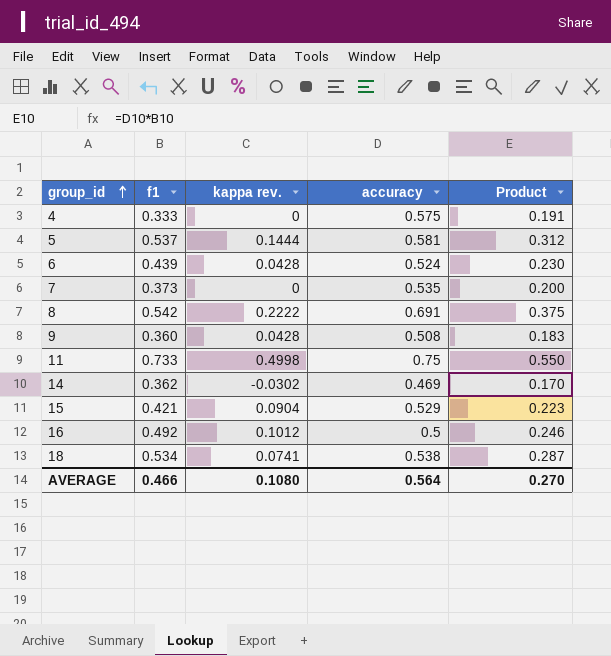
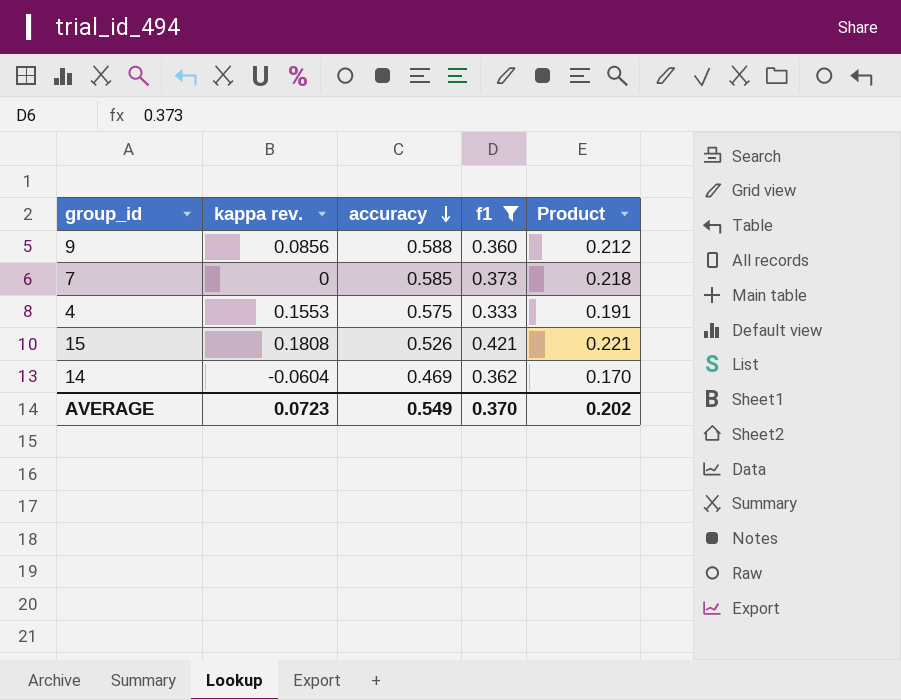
filter: none -> f1 <= 0.421
row order: group_id ascending -> accuracy descending
column f1 | position: 2 -> 4
9 | kappa rev.: 0.0428 -> 0.0856
9 | accuracy: 0.508 -> 0.588
9 | Product: 0.183 -> 0.212
7 | accuracy: 0.535 -> 0.585
7 | Product: 0.200 -> 0.218
4 | kappa rev.: 0 -> 0.1553
15 | kappa rev.: 0.0904 -> 0.1808
15 | accuracy: 0.529 -> 0.526
15 | Product: 0.223 -> 0.221
14 | kappa rev.: -0.0302 -> -0.0604
AVERAGE | kappa rev.: 0.1080 -> 0.0723
AVERAGE | accuracy: 0.564 -> 0.549
AVERAGE | f1: 0.466 -> 0.370
AVERAGE | Product: 0.270 -> 0.202

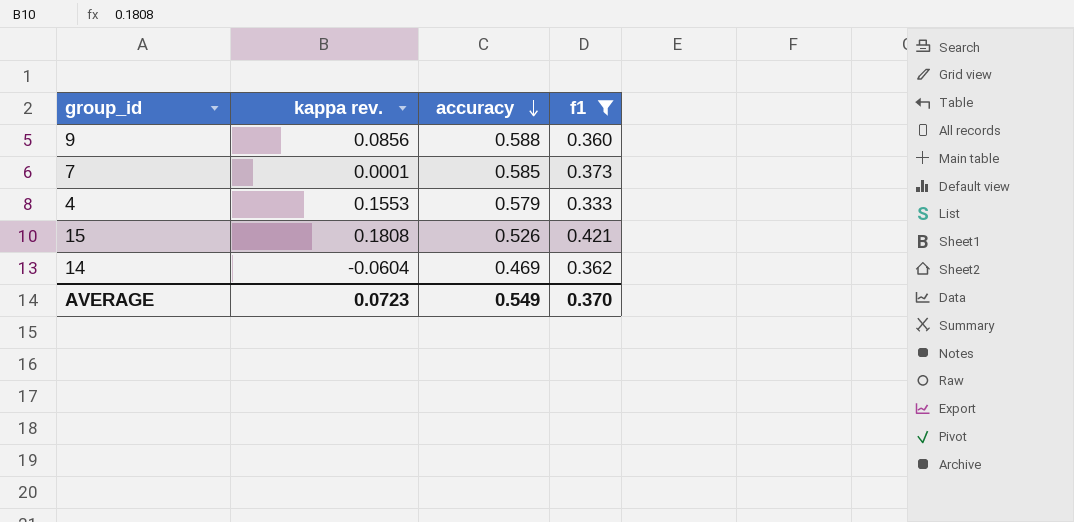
column Product | formula: [accuracy] * [f1] -> none
7 | kappa rev.: 0 -> 0.0001
4 | accuracy: 0.575 -> 0.579

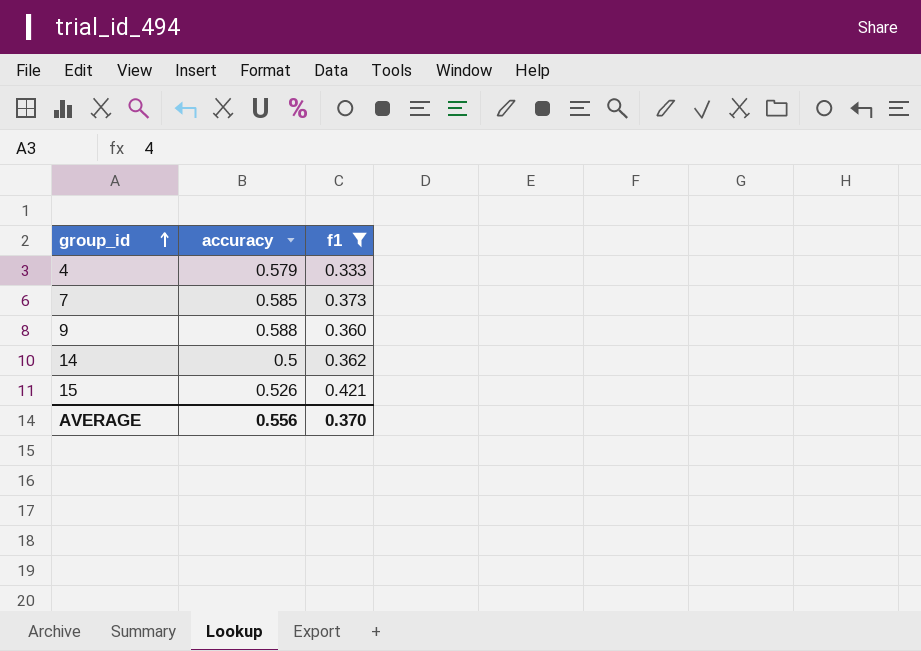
row order: accuracy descending -> group_id ascending
column kappa rev. | position: 2 -> none
14 | accuracy: 0.469 -> 0.5
AVERAGE | accuracy: 0.549 -> 0.556

